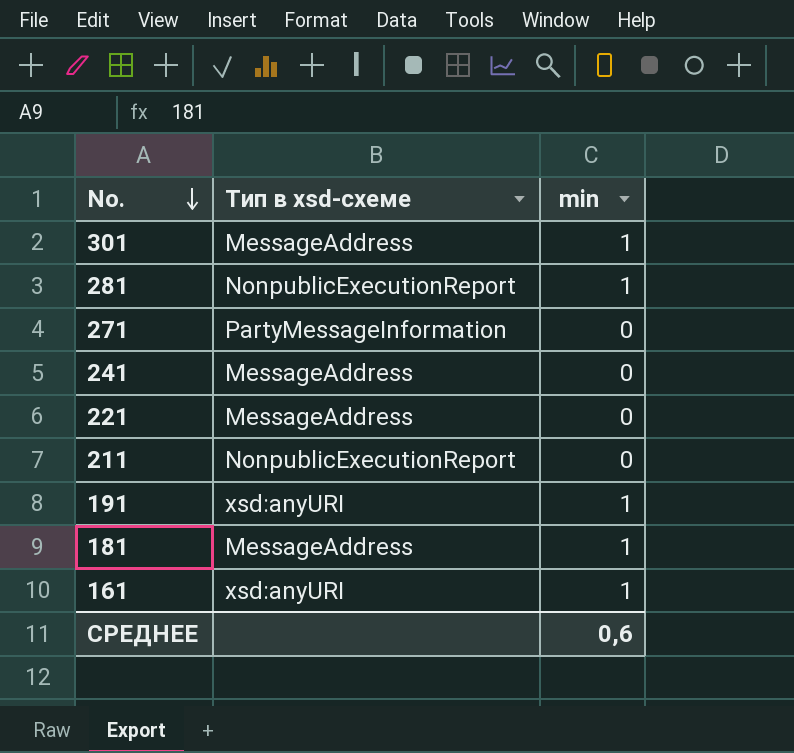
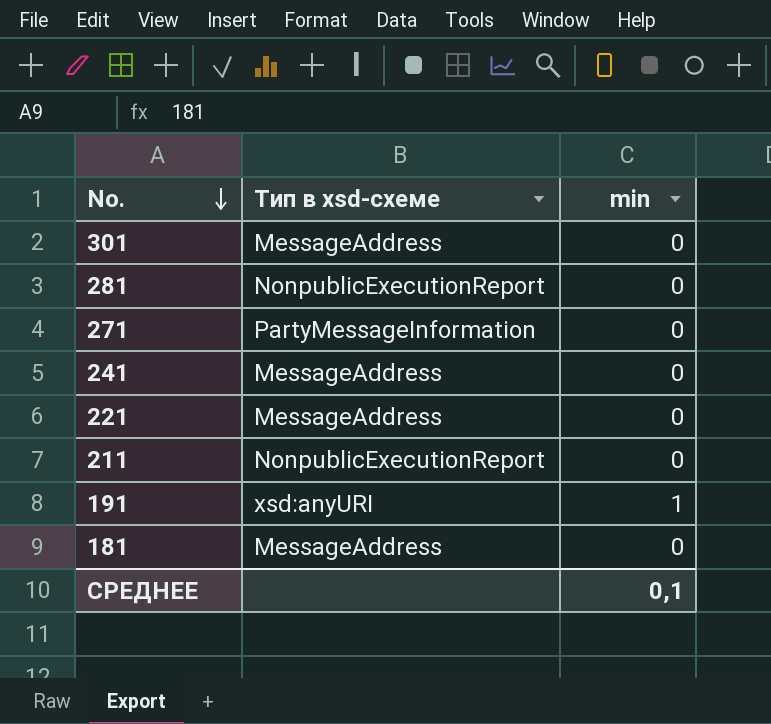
row 161: xsd:anyURI | 1 -> none
301 | min: 1 -> 0
281 | min: 1 -> 0
181 | min: 1 -> 0
СРЕДНЕЕ | min: 0,6 -> 0,1

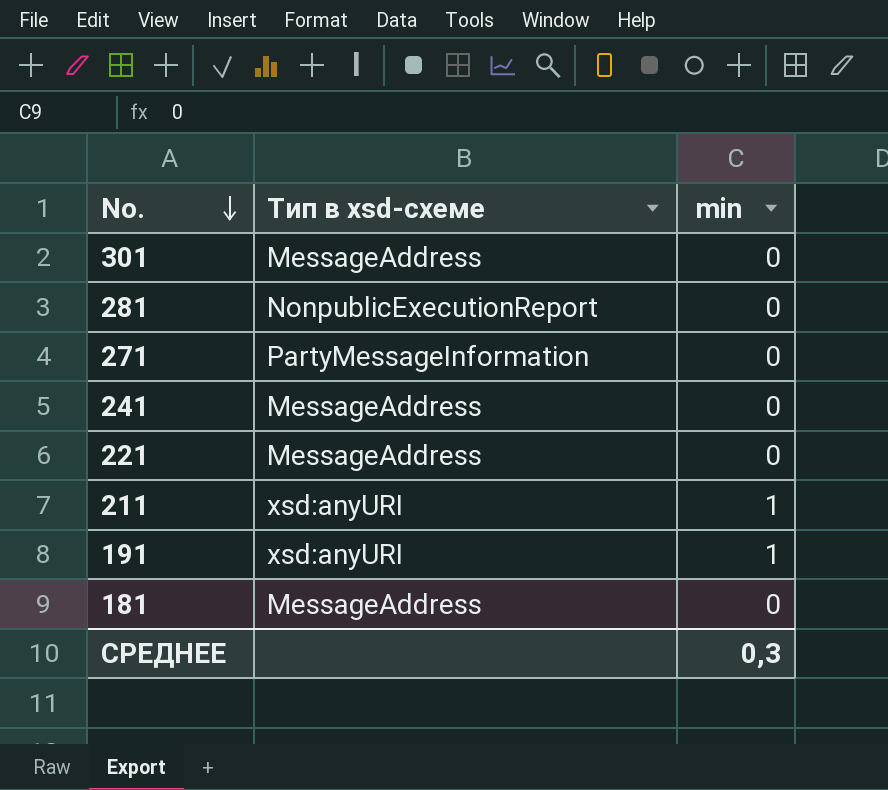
211 | Тип в xsd-схеме: NonpublicExecutionReport -> xsd:anyURI
211 | min: 0 -> 1
СРЕДНЕЕ | min: 0,1 -> 0,3

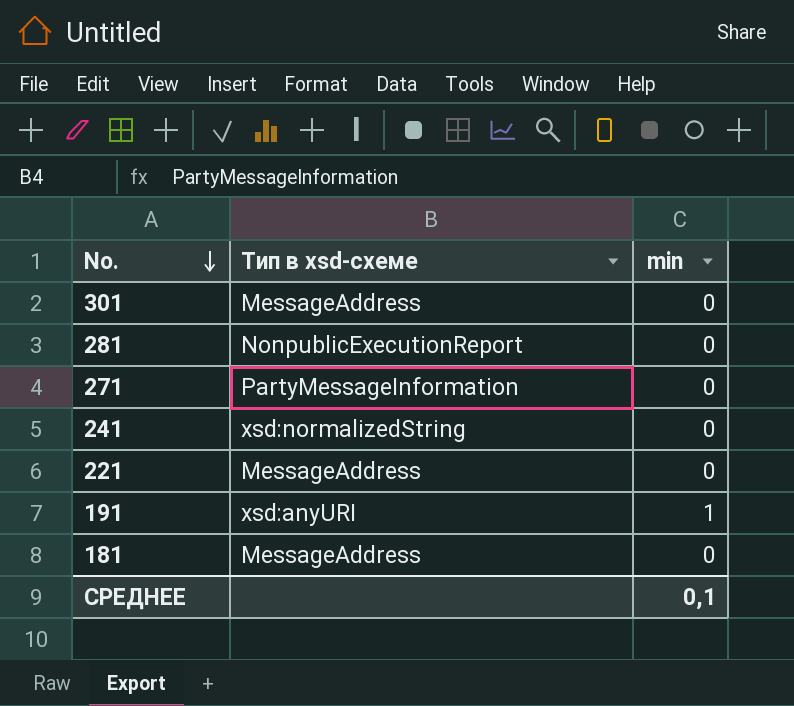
row 211: xsd:anyURI | 1 -> none
241 | Тип в xsd-схеме: MessageAddress -> xsd:normalizedString
СРЕДНЕЕ | min: 0,3 -> 0,1

